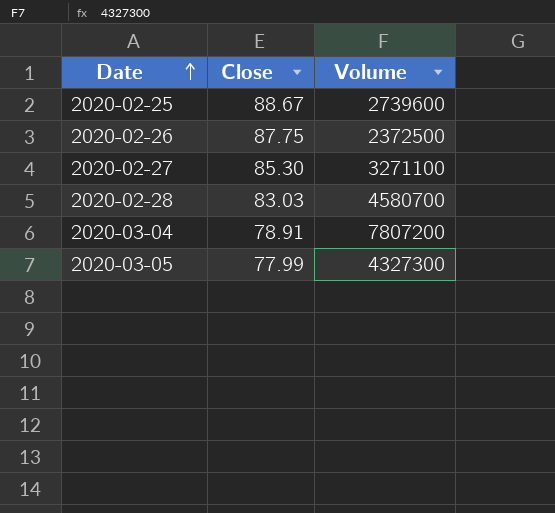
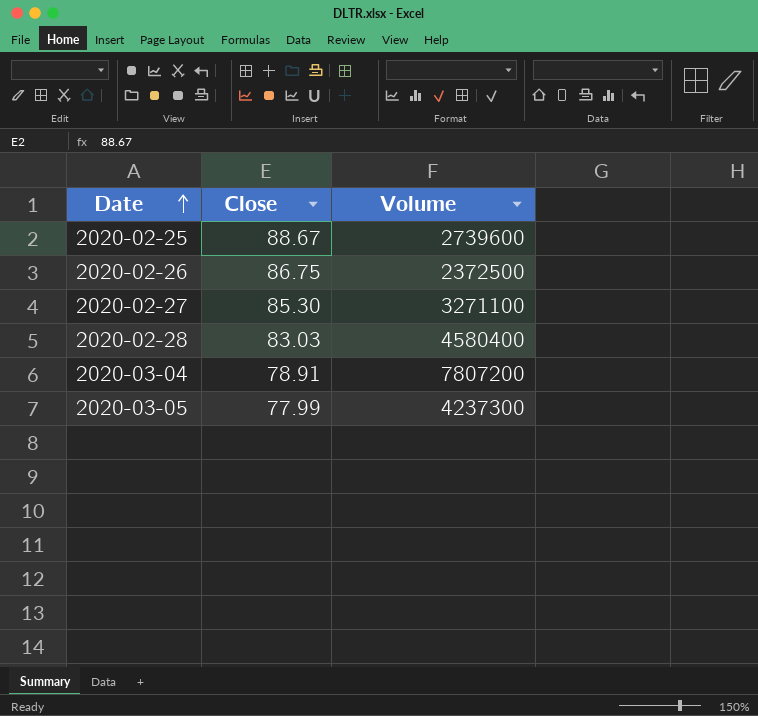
2020-02-26 | Close: 87.75 -> 86.75
2020-02-28 | Volume: 4580700 -> 4580400
2020-03-05 | Volume: 4327300 -> 4237300

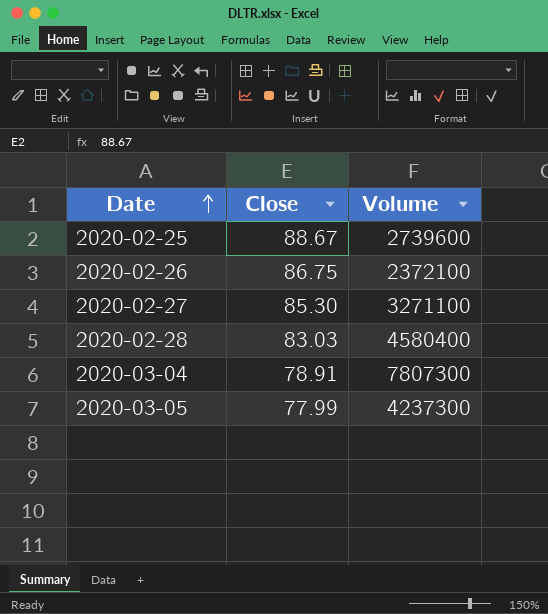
2020-02-26 | Volume: 2372500 -> 2372100
2020-03-04 | Volume: 7807200 -> 7807300

